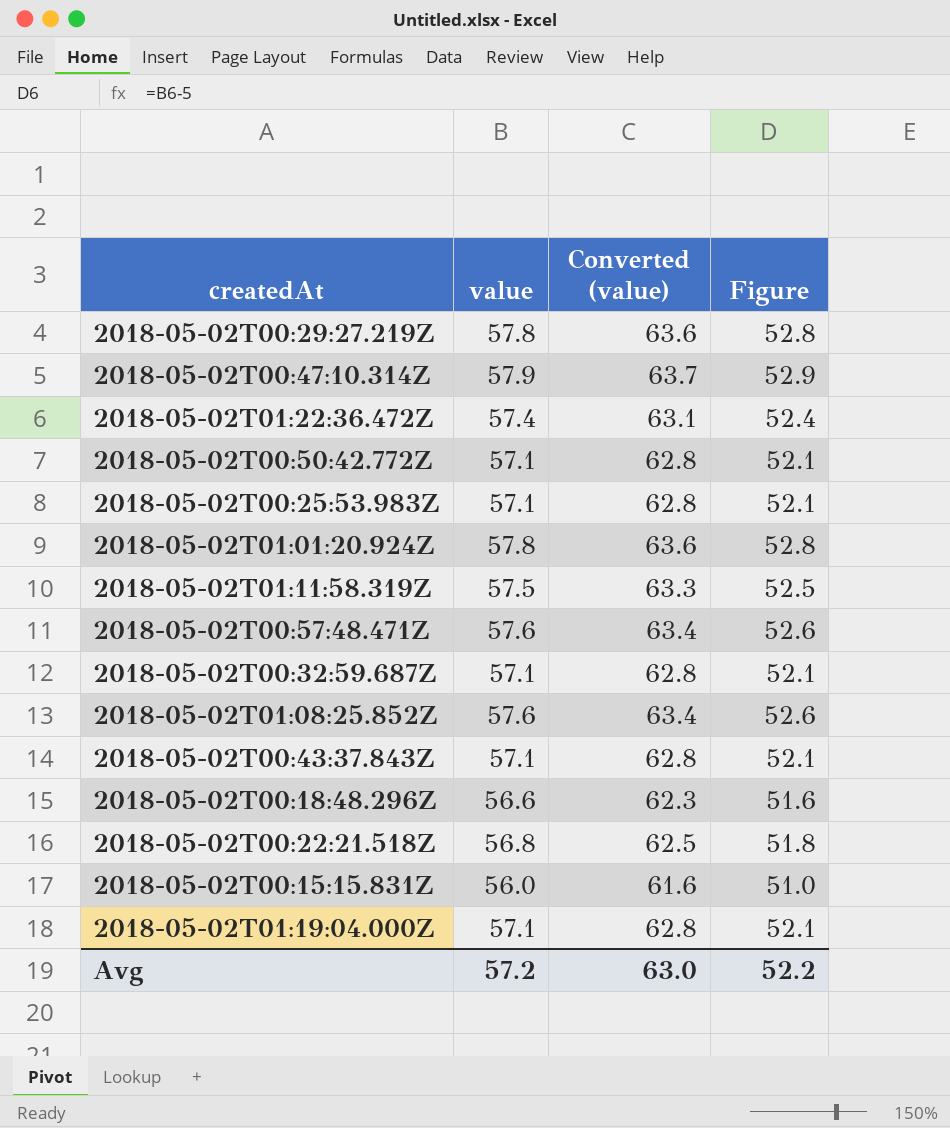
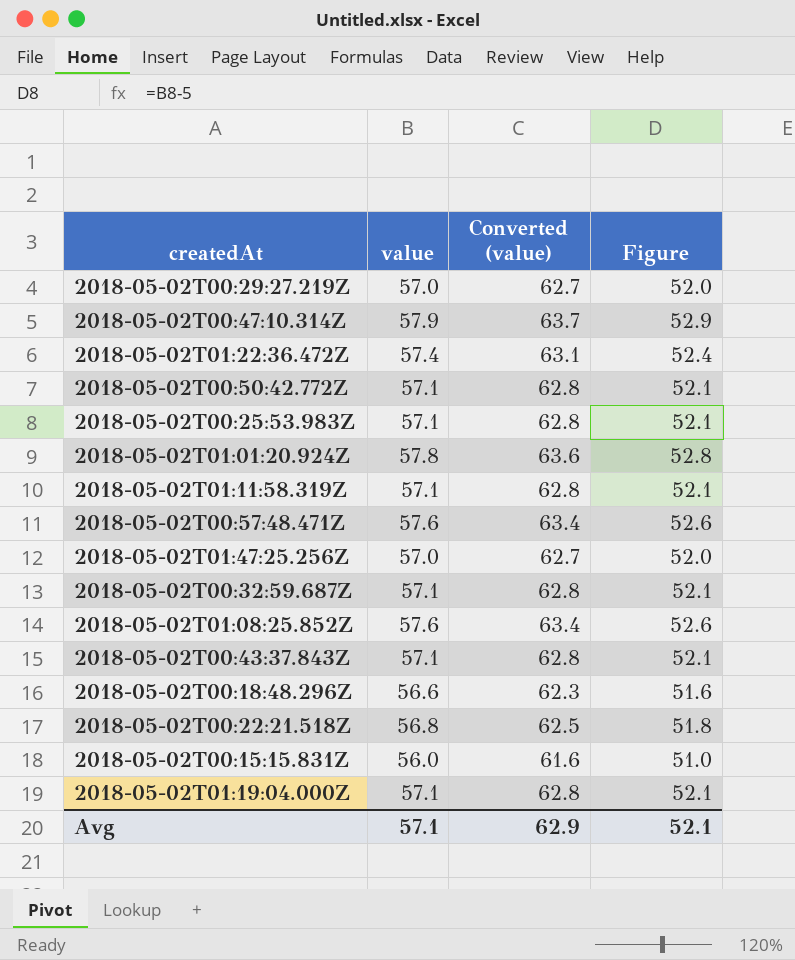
2018-05-02T00:29:27.219Z | value: 57.8 -> 57.0
2018-05-02T00:29:27.219Z | Converted (value): 63.6 -> 62.7
2018-05-02T00:29:27.219Z | Figure: 52.8 -> 52.0
2018-05-02T01:11:58.319Z | value: 57.5 -> 57.1
2018-05-02T01:11:58.319Z | Converted (value): 63.3 -> 62.8
2018-05-02T01:11:58.319Z | Figure: 52.5 -> 52.1
row 2018-05-02T01:47:25.256Z: none -> 57.0 | 62.7 | 52.0
Avg | value: 57.2 -> 57.1
Avg | Converted (value): 63.0 -> 62.9
Avg | Figure: 52.2 -> 52.1

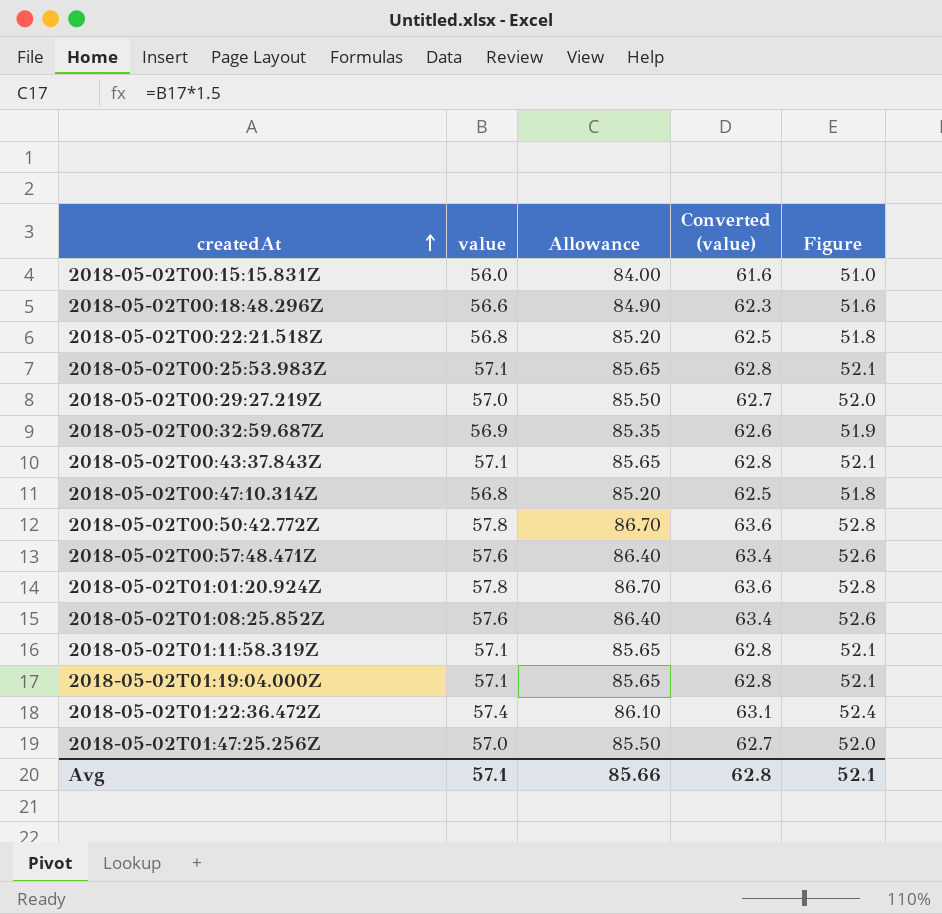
row order: none -> createdAt ascending
column Allowance | formula: none -> [value] * 1.5
2018-05-02T00:32:59.687Z | value: 57.1 -> 56.9
2018-05-02T00:32:59.687Z | Converted (value): 62.8 -> 62.6
2018-05-02T00:32:59.687Z | Figure: 52.1 -> 51.9
2018-05-02T00:47:10.314Z | value: 57.9 -> 56.8
2018-05-02T00:47:10.314Z | Converted (value): 63.7 -> 62.5
2018-05-02T00:47:10.314Z | Figure: 52.9 -> 51.8
2018-05-02T00:50:42.772Z | value: 57.1 -> 57.8
2018-05-02T00:50:42.772Z | Converted (value): 62.8 -> 63.6
2018-05-02T00:50:42.772Z | Figure: 52.1 -> 52.8
Avg | Converted (value): 62.9 -> 62.8

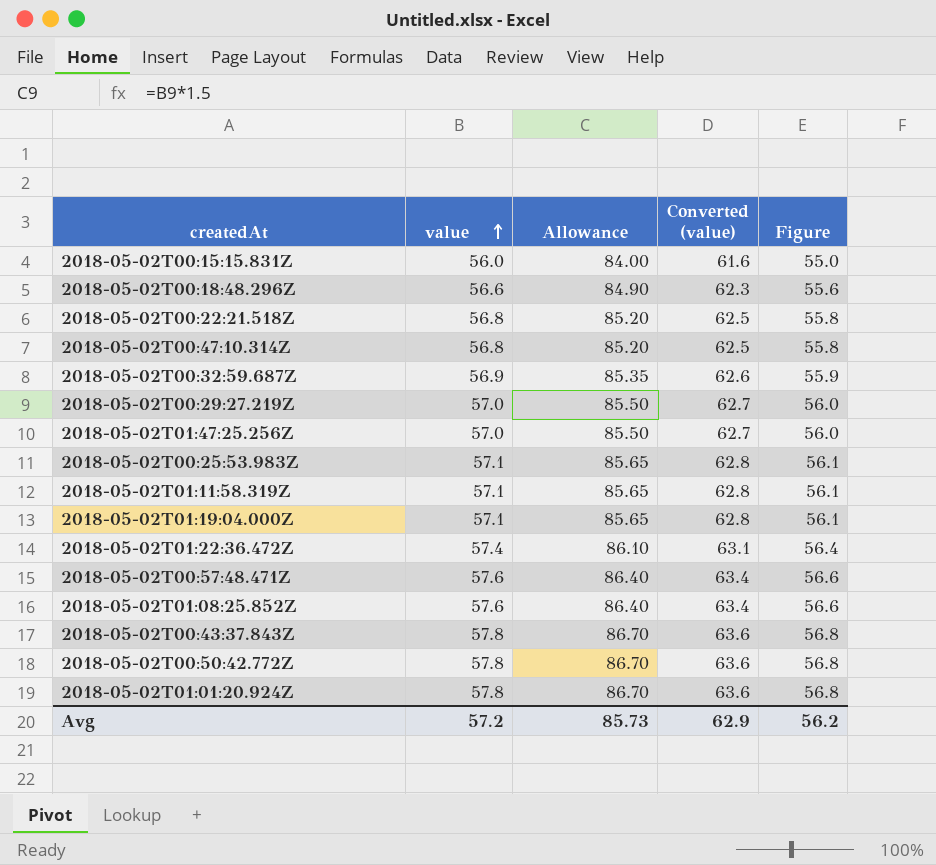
row order: createdAt ascending -> value ascending
column Figure | formula: [value] - 5 -> [value] - 1
2018-05-02T00:43:37.843Z | value: 57.1 -> 57.8
2018-05-02T00:43:37.843Z | Allowance: 85.65 -> 86.70
2018-05-02T00:43:37.843Z | Converted (value): 62.8 -> 63.6
Avg | value: 57.1 -> 57.2
Avg | Allowance: 85.66 -> 85.73
Avg | Converted (value): 62.8 -> 62.9
Avg | Figure: 52.1 -> 56.2

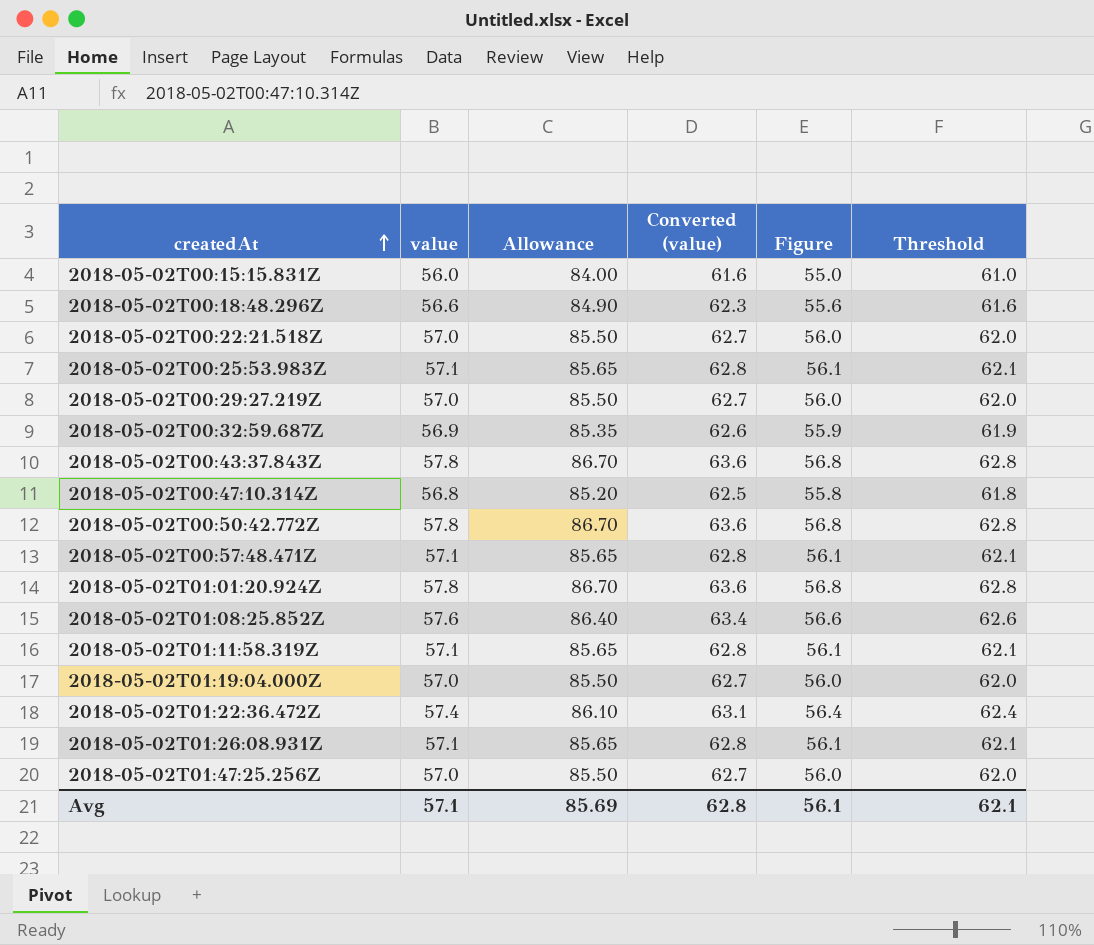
row order: value ascending -> createdAt ascending
column Threshold | formula: none -> [value] + 5
2018-05-02T00:22:21.518Z | value: 56.8 -> 57.0
2018-05-02T00:22:21.518Z | Allowance: 85.20 -> 85.50
2018-05-02T00:22:21.518Z | Converted (value): 62.5 -> 62.7
2018-05-02T00:22:21.518Z | Figure: 55.8 -> 56.0
2018-05-02T00:57:48.471Z | value: 57.6 -> 57.1
2018-05-02T00:57:48.471Z | Allowance: 86.40 -> 85.65
2018-05-02T00:57:48.471Z | Converted (value): 63.4 -> 62.8
2018-05-02T00:57:48.471Z | Figure: 56.6 -> 56.1
2018-05-02T01:19:04.000Z | value: 57.1 -> 57.0
2018-05-02T01:19:04.000Z | Allowance: 85.65 -> 85.50
2018-05-02T01:19:04.000Z | Converted (value): 62.8 -> 62.7
2018-05-02T01:19:04.000Z | Figure: 56.1 -> 56.0
row 2018-05-02T01:26:08.931Z: none -> 57.1 | 85.65 | 62.8 | 56.1 | 62.1
Avg | value: 57.2 -> 57.1
Avg | Allowance: 85.73 -> 85.69
Avg | Converted (value): 62.9 -> 62.8
Avg | Figure: 56.2 -> 56.1

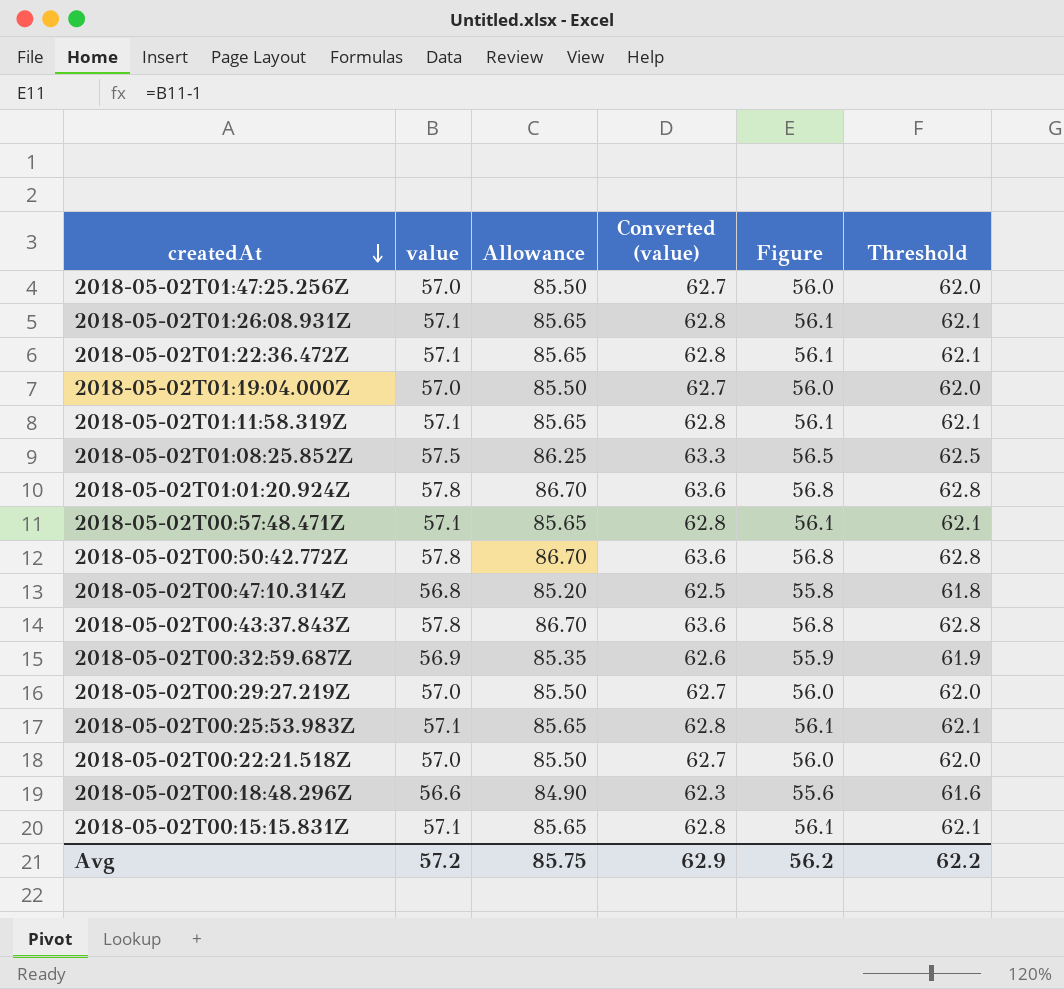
row order: createdAt ascending -> createdAt descending
2018-05-02T01:22:36.472Z | value: 57.4 -> 57.1
2018-05-02T01:22:36.472Z | Allowance: 86.10 -> 85.65
2018-05-02T01:22:36.472Z | Converted (value): 63.1 -> 62.8
2018-05-02T01:22:36.472Z | Figure: 56.4 -> 56.1
2018-05-02T01:22:36.472Z | Threshold: 62.4 -> 62.1
2018-05-02T01:08:25.852Z | value: 57.6 -> 57.5
2018-05-02T01:08:25.852Z | Allowance: 86.40 -> 86.25
2018-05-02T01:08:25.852Z | Converted (value): 63.4 -> 63.3
2018-05-02T01:08:25.852Z | Figure: 56.6 -> 56.5
2018-05-02T01:08:25.852Z | Threshold: 62.6 -> 62.5
2018-05-02T00:15:15.831Z | value: 56.0 -> 57.1
2018-05-02T00:15:15.831Z | Allowance: 84.00 -> 85.65
2018-05-02T00:15:15.831Z | Converted (value): 61.6 -> 62.8
2018-05-02T00:15:15.831Z | Figure: 55.0 -> 56.1
2018-05-02T00:15:15.831Z | Threshold: 61.0 -> 62.1
Avg | value: 57.1 -> 57.2
Avg | Allowance: 85.69 -> 85.75
Avg | Converted (value): 62.8 -> 62.9
Avg | Figure: 56.1 -> 56.2
Avg | Threshold: 62.1 -> 62.2

